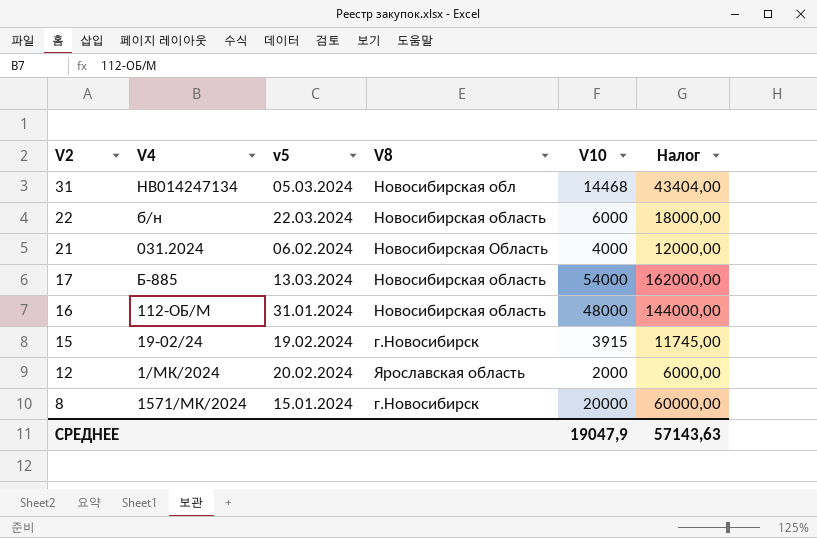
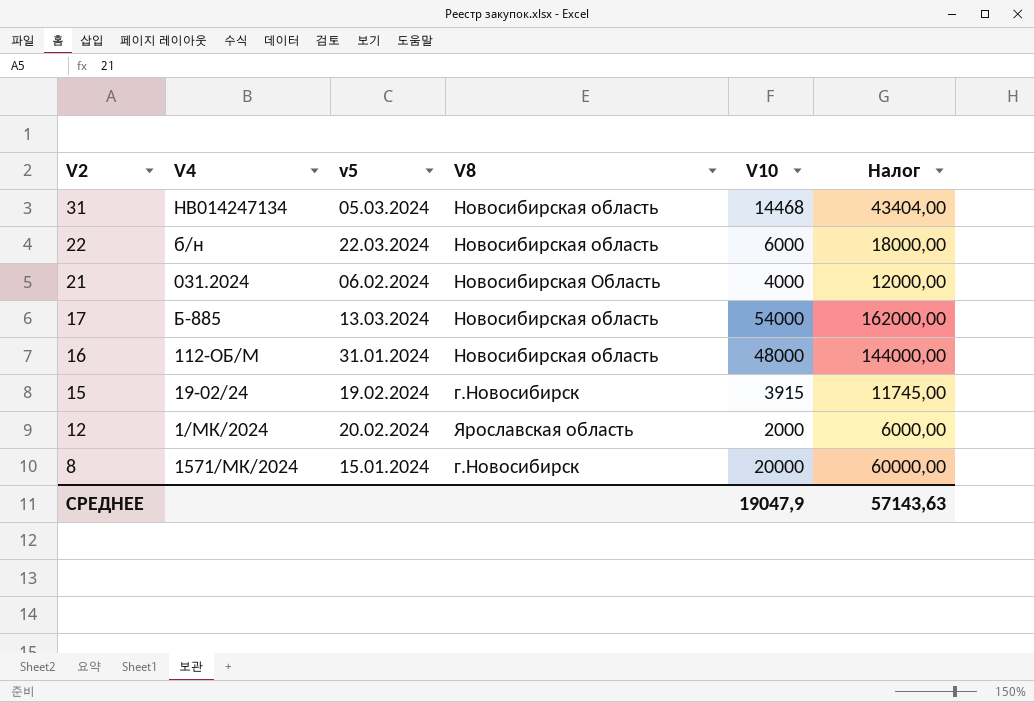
31 | V8: Новосибирская обл -> Новосибирская область

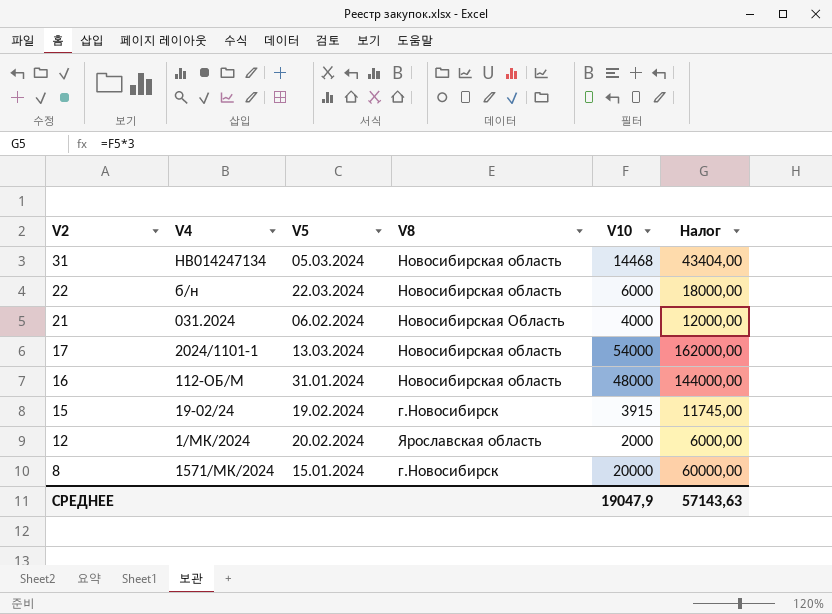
column name: v5 -> V5
17 | V4: Б-885 -> 2024/1101-1

